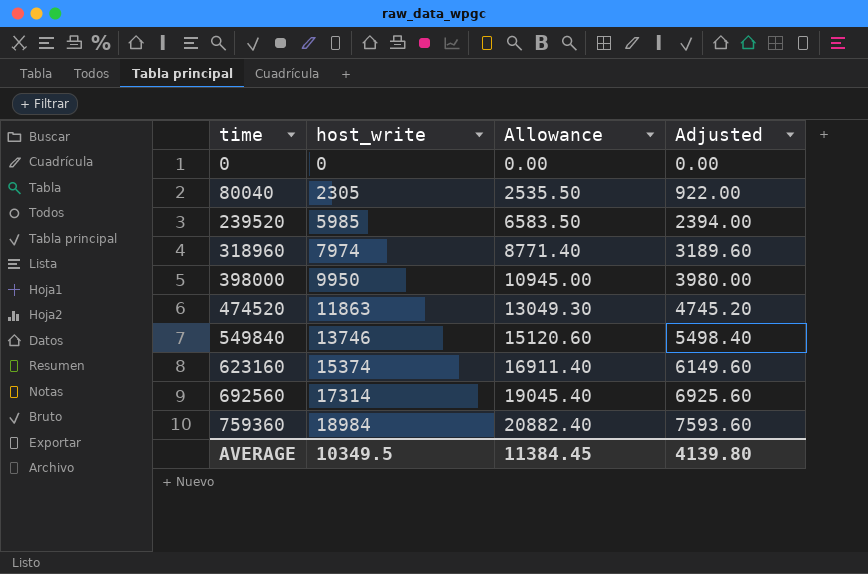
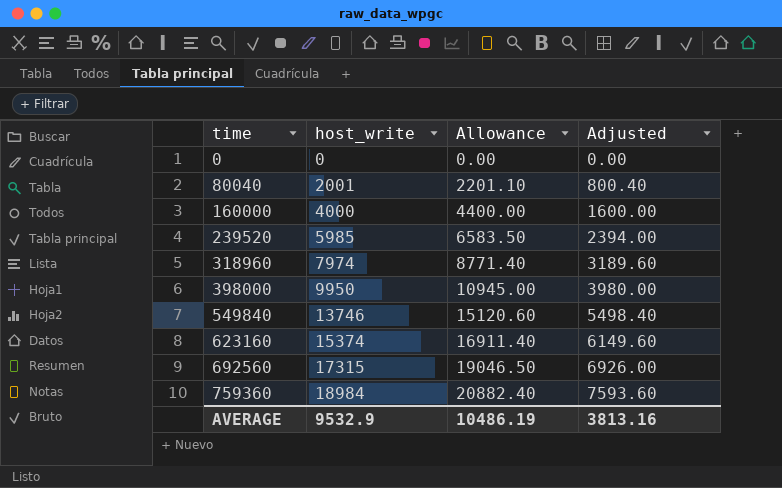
row 474520: 11863 | 13049.30 | 4745.20 -> none
80040 | host_write: 2305 -> 2001
80040 | Allowance: 2535.50 -> 2201.10
80040 | Adjusted: 922.00 -> 800.40
row 160000: none -> 4000 | 4400.00 | 1600.00
692560 | host_write: 17314 -> 17315
692560 | Allowance: 19045.40 -> 19046.50
692560 | Adjusted: 6925.60 -> 6926.00
AVERAGE | host_write: 10349.5 -> 9532.9
AVERAGE | Allowance: 11384.45 -> 10486.19
AVERAGE | Adjusted: 4139.80 -> 3813.16

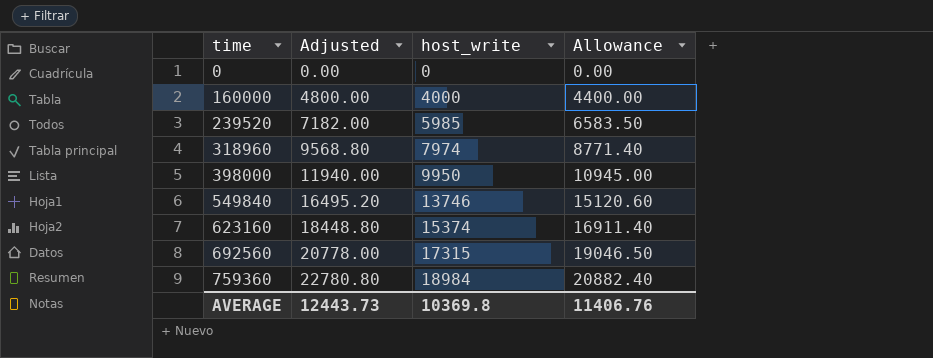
column Adjusted | formula: [host_write] * 0.4 -> [host_write] * 1.2
column Adjusted | position: 4 -> 2
row 80040: 2001 | 2201.10 | 800.40 -> none
AVERAGE | Adjusted: 3813.16 -> 12443.73
AVERAGE | host_write: 9532.9 -> 10369.8
AVERAGE | Allowance: 10486.19 -> 11406.76

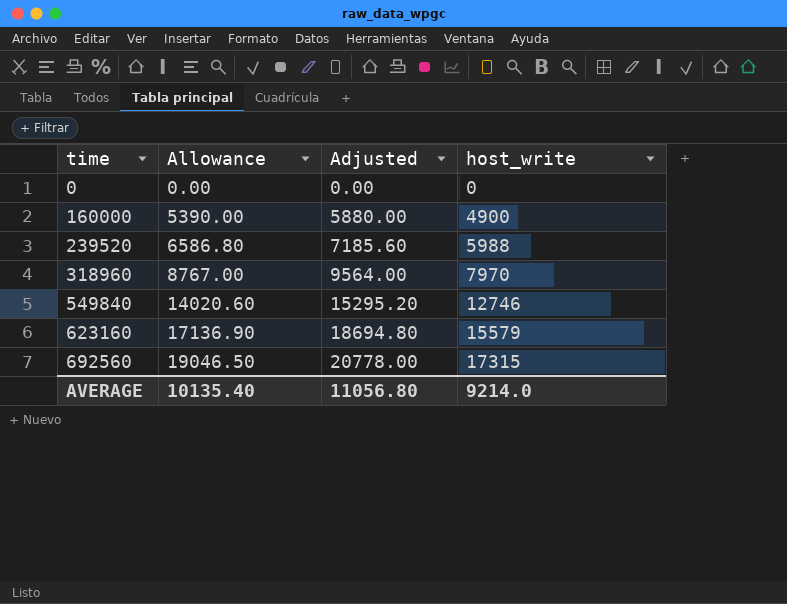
column Allowance | position: 4 -> 2
row 398000: 11940.00 | 9950 | 10945.00 -> none
row 759360: 22780.80 | 18984 | 20882.40 -> none
160000 | Allowance: 4400.00 -> 5390.00
160000 | Adjusted: 4800.00 -> 5880.00
160000 | host_write: 4000 -> 4900
239520 | Allowance: 6583.50 -> 6586.80
239520 | Adjusted: 7182.00 -> 7185.60
239520 | host_write: 5985 -> 5988
318960 | Allowance: 8771.40 -> 8767.00
318960 | Adjusted: 9568.80 -> 9564.00
318960 | host_write: 7974 -> 7970
549840 | Allowance: 15120.60 -> 14020.60
549840 | Adjusted: 16495.20 -> 15295.20
549840 | host_write: 13746 -> 12746
623160 | Allowance: 16911.40 -> 17136.90
623160 | Adjusted: 18448.80 -> 18694.80
623160 | host_write: 15374 -> 15579
AVERAGE | Allowance: 11406.76 -> 10135.40
AVERAGE | Adjusted: 12443.73 -> 11056.80
AVERAGE | host_write: 10369.8 -> 9214.0

